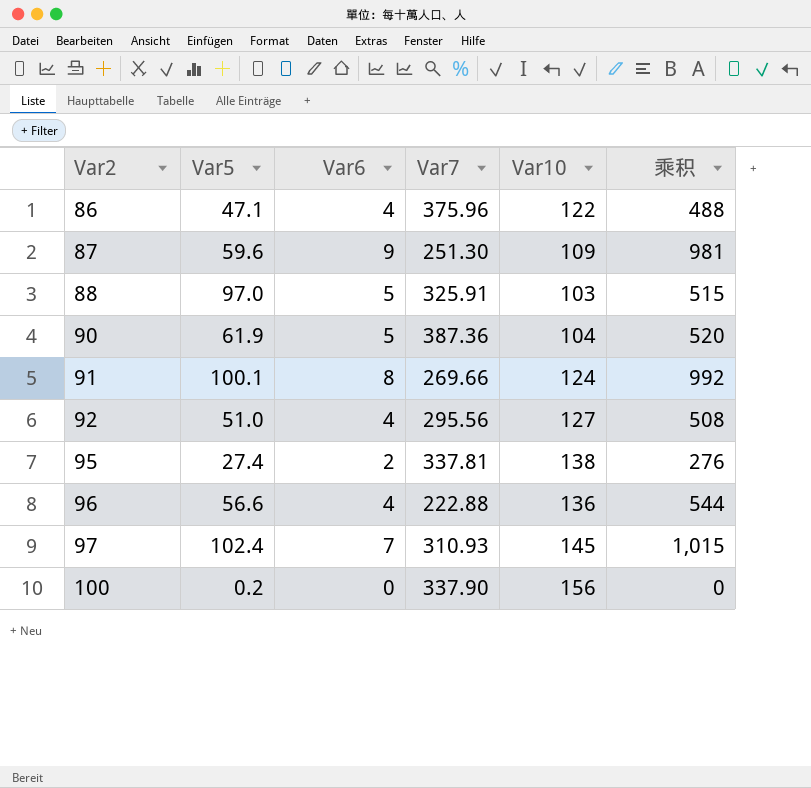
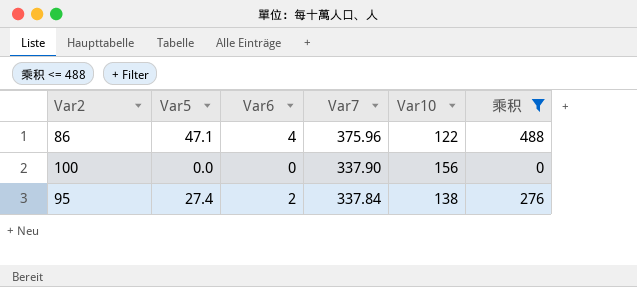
filter: none -> 乘积 <= 488
row order: Var2 ascending -> Var7 descending
100 | Var5: 0.2 -> 0.0
95 | Var7: 337.81 -> 337.84

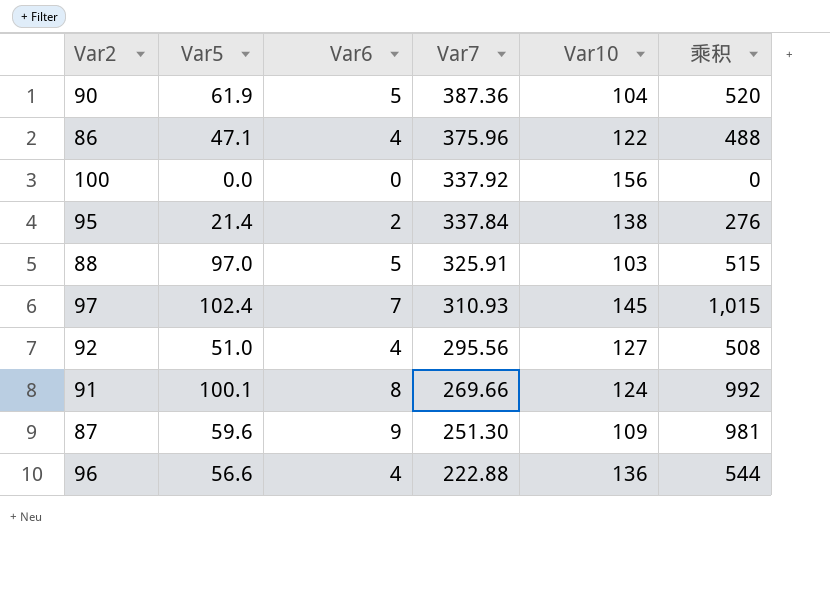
filter: 乘积 <= 488 -> none
100 | Var7: 337.90 -> 337.92
95 | Var5: 27.4 -> 21.4

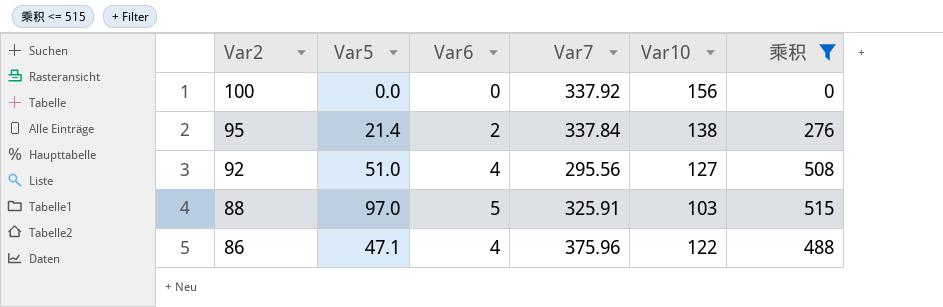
filter: none -> 乘积 <= 515
row order: Var7 descending -> Var2 descending

